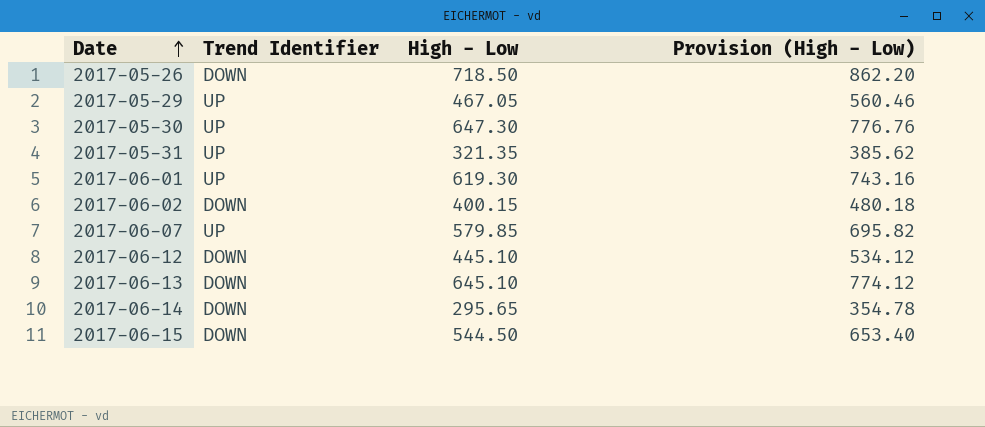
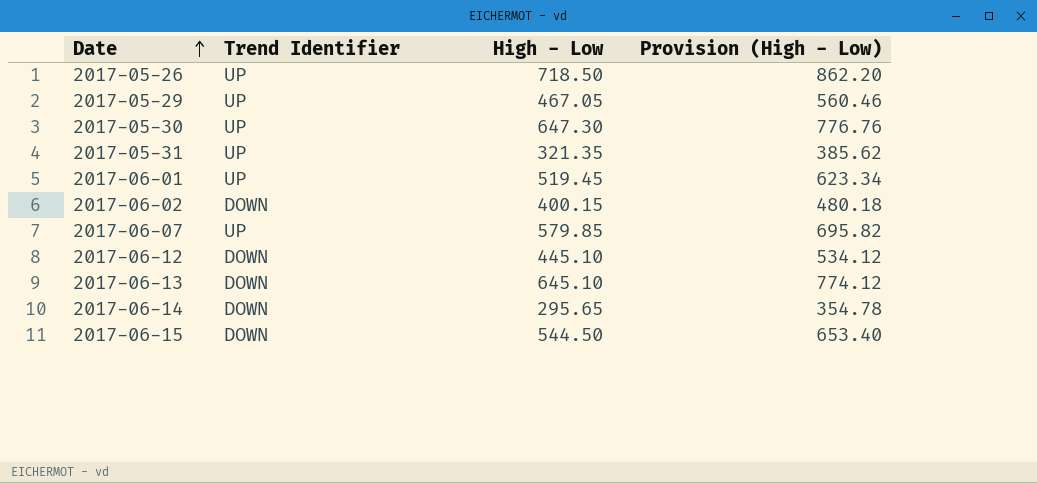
2017-05-26 | Trend Identifier: DOWN -> UP
2017-06-01 | High - Low: 619.30 -> 519.45
2017-06-01 | Provision (High - Low): 743.16 -> 623.34

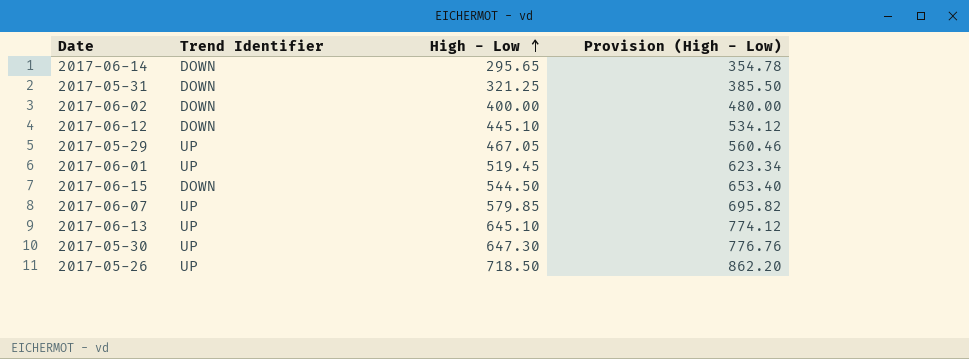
row order: Date ascending -> High - Low ascending
2017-05-31 | Trend Identifier: UP -> DOWN
2017-05-31 | High - Low: 321.35 -> 321.25
2017-05-31 | Provision (High - Low): 385.62 -> 385.50
2017-06-02 | High - Low: 400.15 -> 400.00
2017-06-02 | Provision (High - Low): 480.18 -> 480.00
2017-06-13 | Trend Identifier: DOWN -> UP

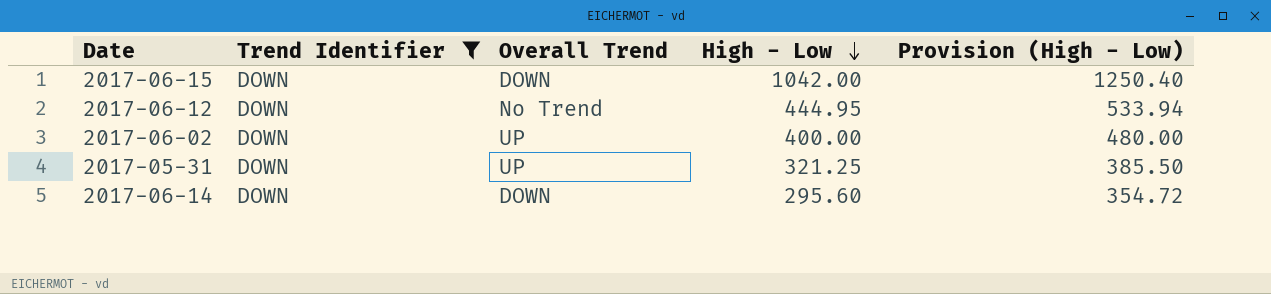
filter: none -> Trend Identifier = DOWN
row order: High - Low ascending -> High - Low descending
column Overall Trend | position: none -> 3
2017-06-15 | High - Low: 544.50 -> 1042.00
2017-06-15 | Provision (High - Low): 653.40 -> 1250.40
2017-06-12 | High - Low: 445.10 -> 444.95
2017-06-12 | Provision (High - Low): 534.12 -> 533.94
2017-06-14 | High - Low: 295.65 -> 295.60
2017-06-14 | Provision (High - Low): 354.78 -> 354.72

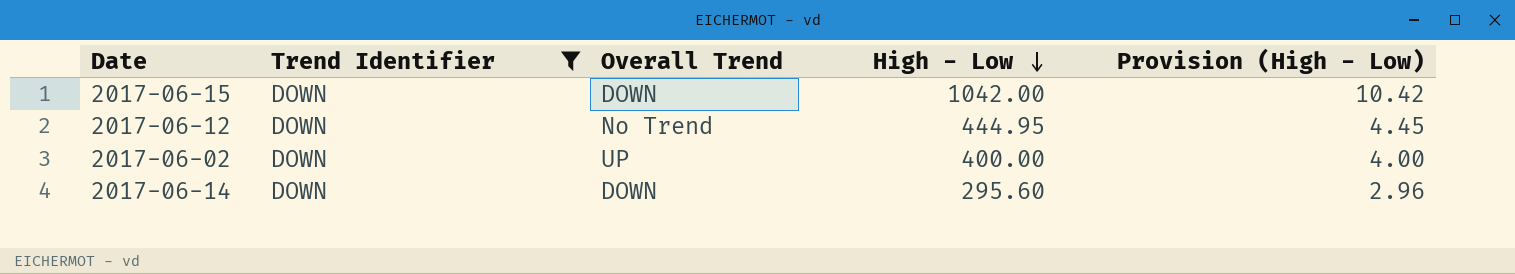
column Provision (High - Low) | formula: [High - Low] * 1.2 -> [High - Low] * 0.01
row 2017-05-31: DOWN | UP | 321.25 | 385.50 -> none

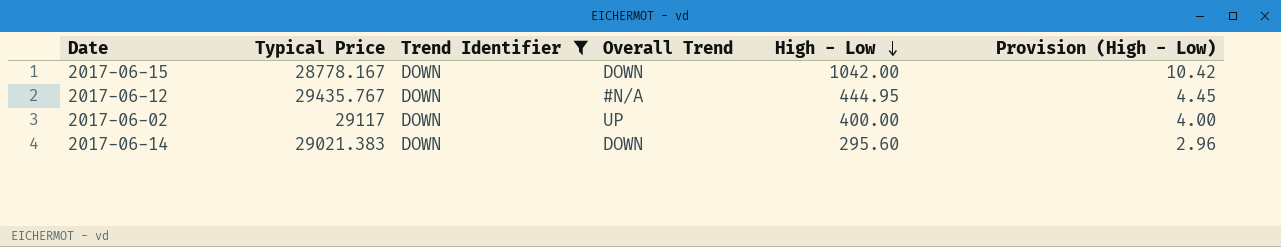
column Typical Price | position: none -> 2
2017-06-12 | Overall Trend: No Trend -> #N/A

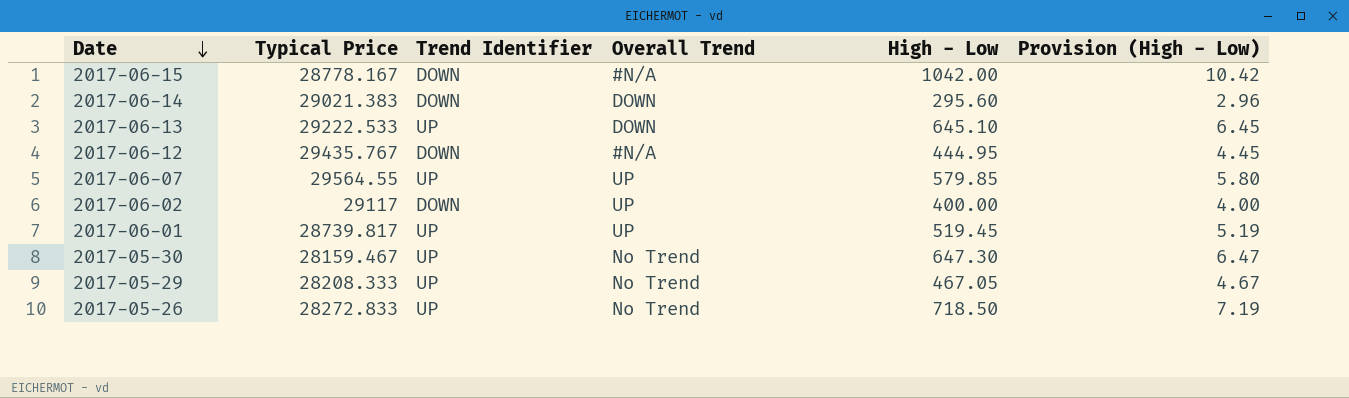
filter: Trend Identifier = DOWN -> none
row order: High - Low descending -> Date descending
2017-06-15 | Overall Trend: DOWN -> #N/A

